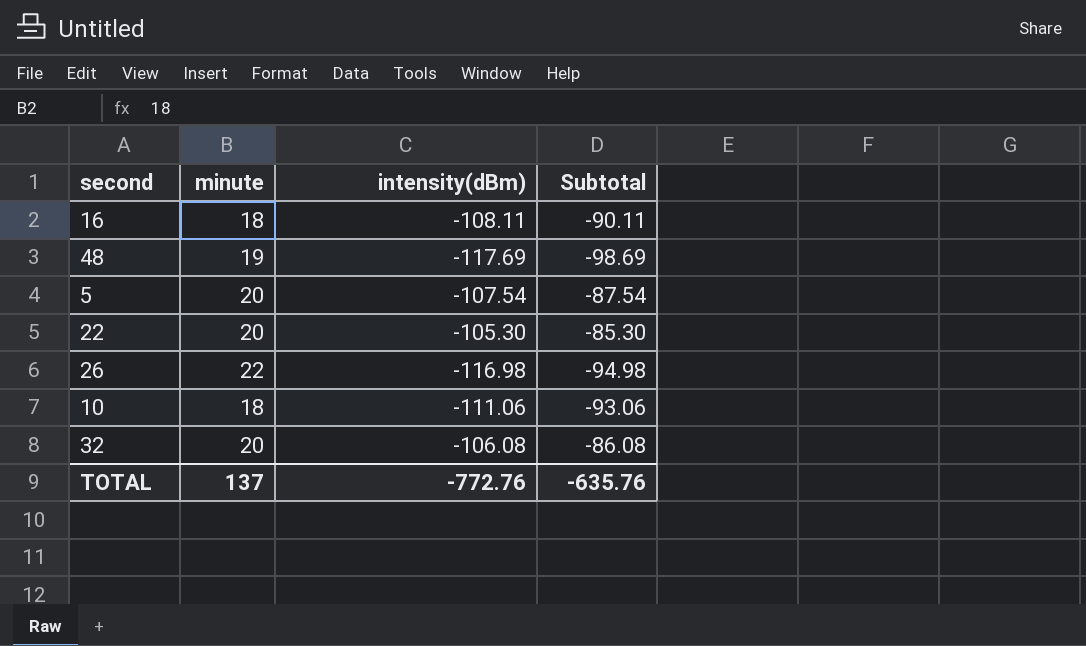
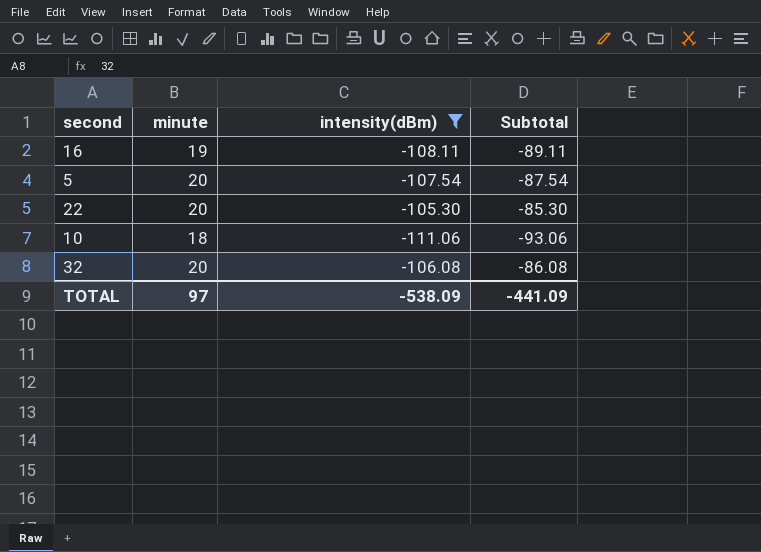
filter: none -> intensity(dBm) >= -111.06
16 | minute: 18 -> 19
16 | Subtotal: -90.11 -> -89.11
TOTAL | minute: 137 -> 97
TOTAL | intensity(dBm): -772.76 -> -538.09
TOTAL | Subtotal: -635.76 -> -441.09

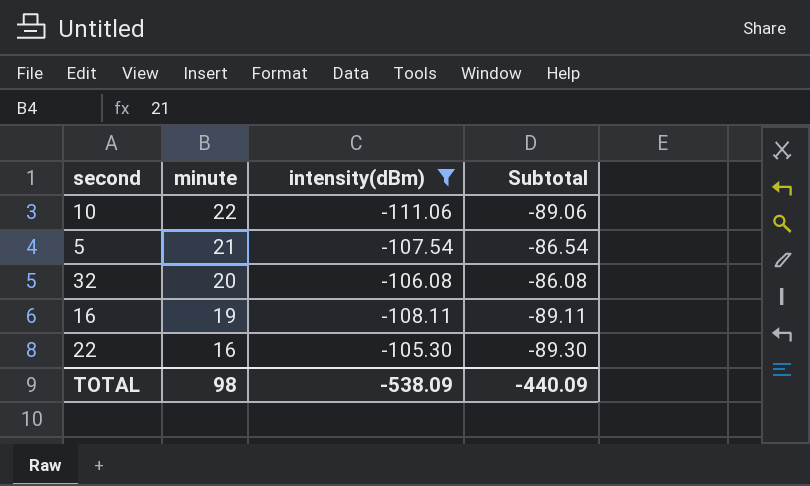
row order: none -> minute descending
10 | minute: 18 -> 22
10 | Subtotal: -93.06 -> -89.06
5 | minute: 20 -> 21
5 | Subtotal: -87.54 -> -86.54
22 | minute: 20 -> 16
22 | Subtotal: -85.30 -> -89.30
TOTAL | minute: 97 -> 98
TOTAL | Subtotal: -441.09 -> -440.09

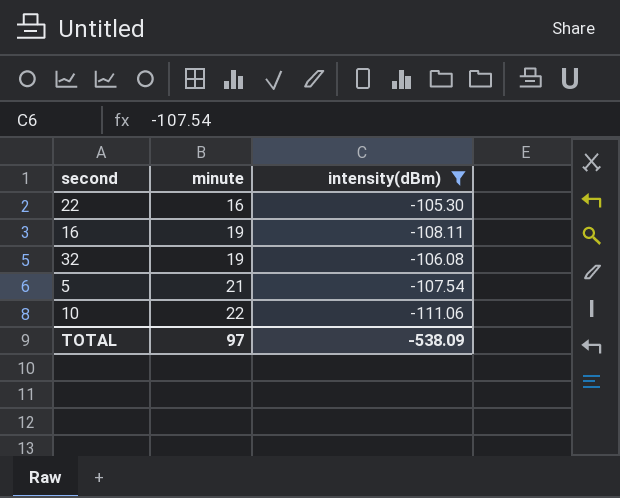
row order: minute descending -> minute ascending
column Subtotal | formula: [minute] + [intensity(dBm)] -> none
32 | minute: 20 -> 19
TOTAL | minute: 98 -> 97

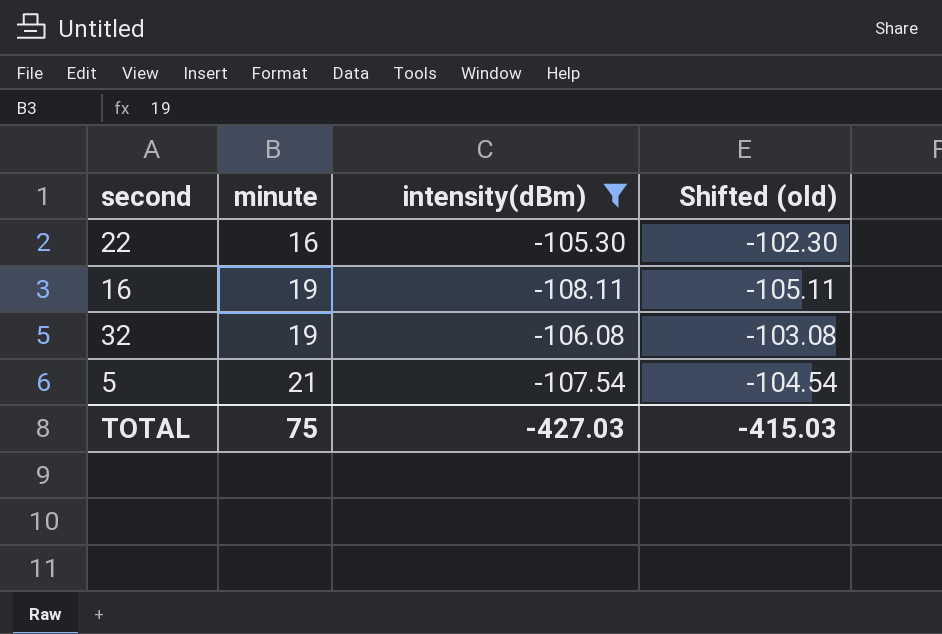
column Shifted (old) | formula: none -> [intensity(dBm)] + 3
row 10: 22 | -111.06 -> none
TOTAL | minute: 97 -> 75
TOTAL | intensity(dBm): -538.09 -> -427.03

